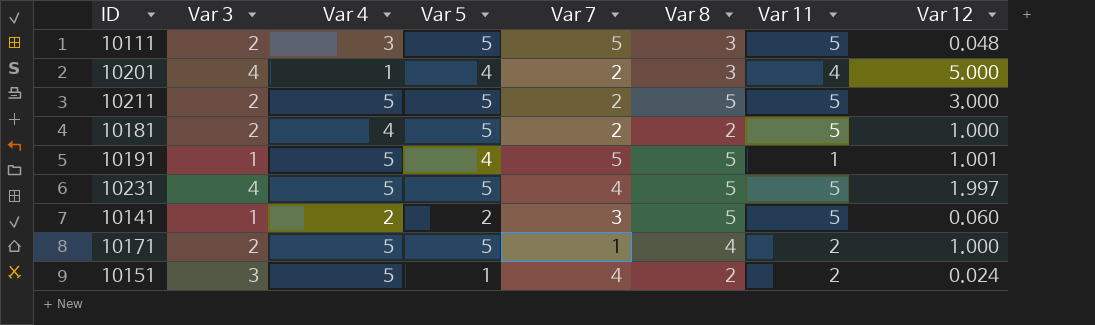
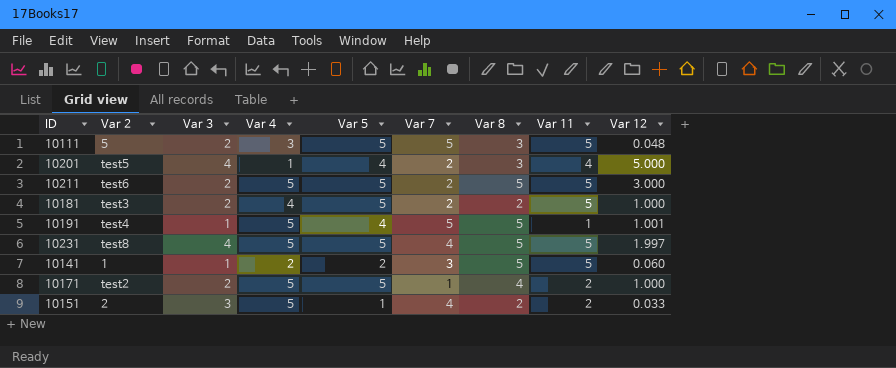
column Var 2 | position: none -> 2
10151 | Var 12: 0.024 -> 0.033

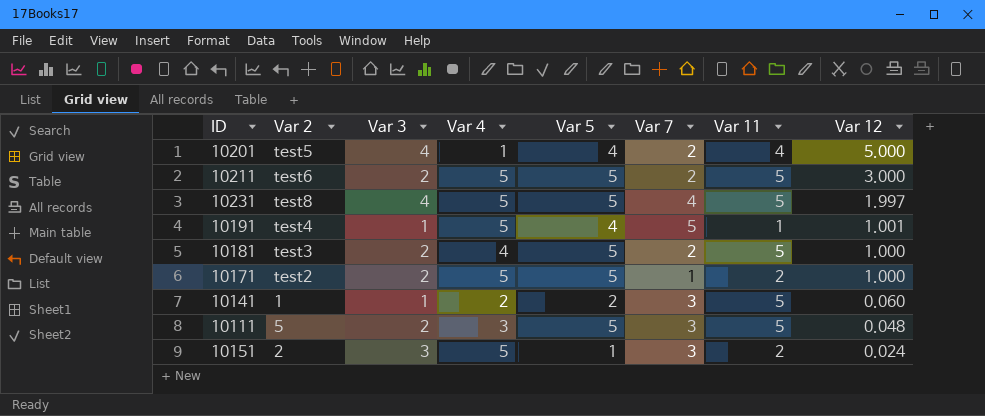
row order: none -> Var 12 descending
column Var 8 | position: 7 -> none
10111 | Var 7: 5 -> 3
10151 | Var 7: 4 -> 3
10151 | Var 12: 0.033 -> 0.024

